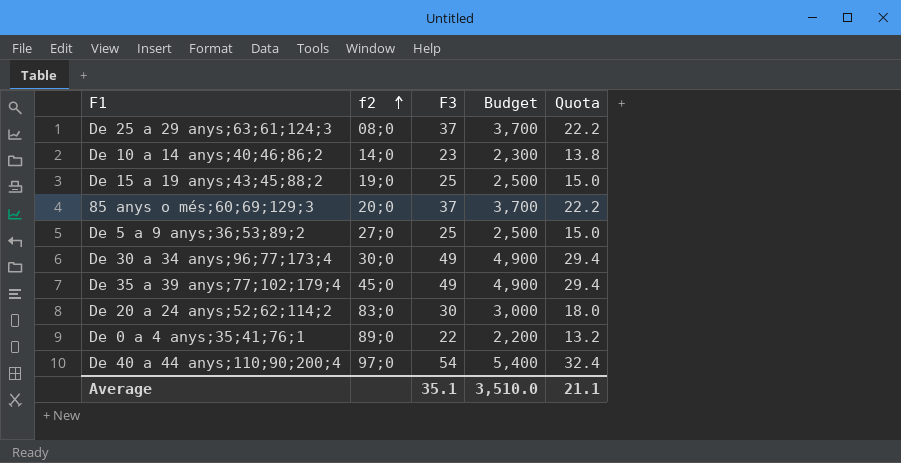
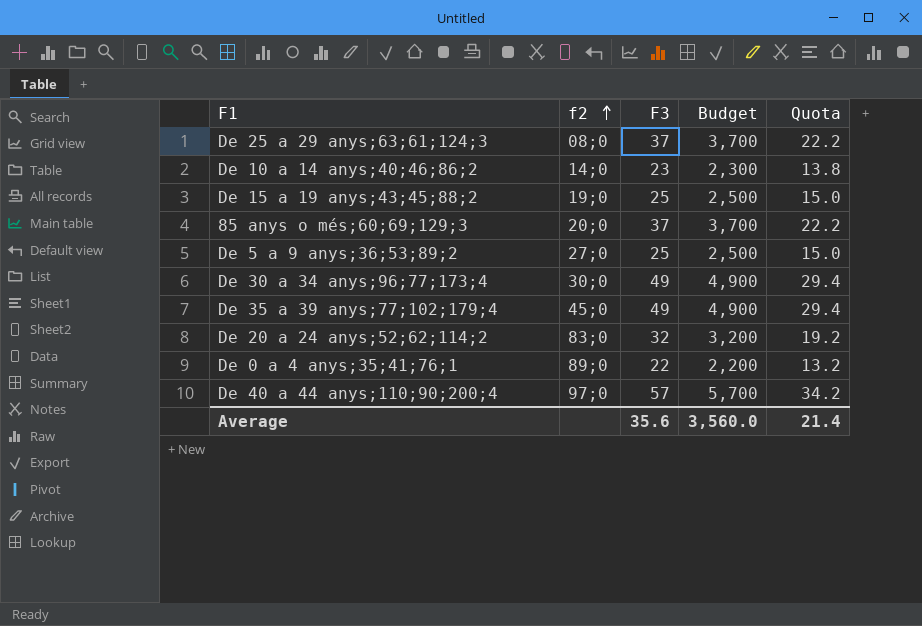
De 20 a 24 anys;52;62;114;2 | F3: 30 -> 32
De 20 a 24 anys;52;62;114;2 | Budget: 3,000 -> 3,200
De 20 a 24 anys;52;62;114;2 | Quota: 18.0 -> 19.2
De 40 a 44 anys;110;90;200;4 | F3: 54 -> 57
De 40 a 44 anys;110;90;200;4 | Budget: 5,400 -> 5,700
De 40 a 44 anys;110;90;200;4 | Quota: 32.4 -> 34.2
Average | F3: 35.1 -> 35.6
Average | Budget: 3,510.0 -> 3,560.0
Average | Quota: 21.1 -> 21.4

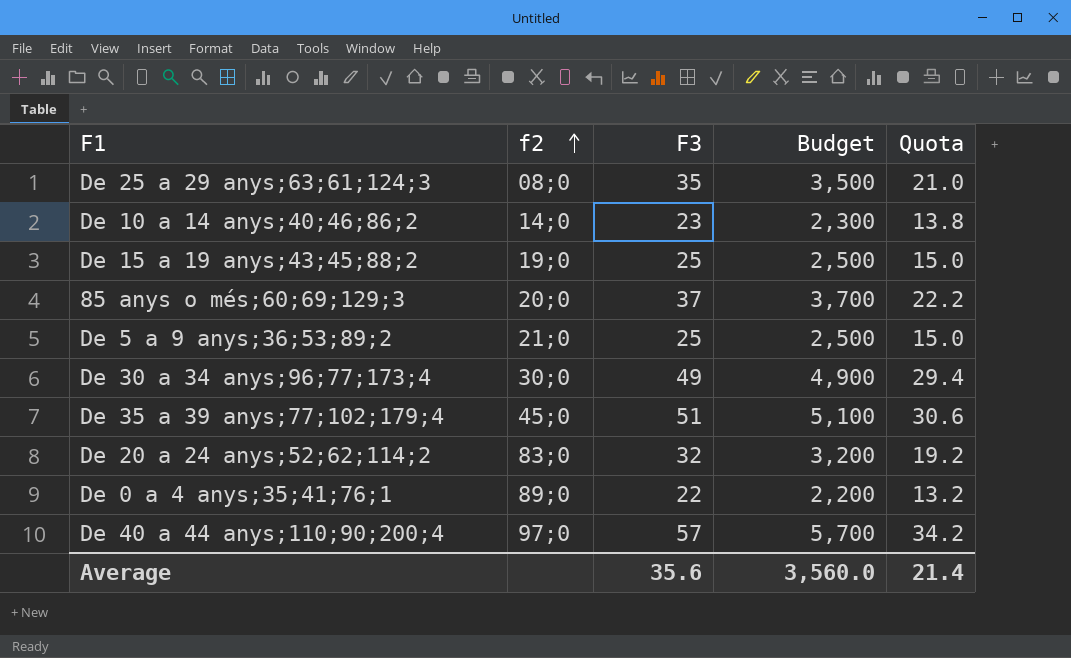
De 25 a 29 anys;63;61;124;3 | F3: 37 -> 35
De 25 a 29 anys;63;61;124;3 | Budget: 3,700 -> 3,500
De 25 a 29 anys;63;61;124;3 | Quota: 22.2 -> 21.0
De 5 a 9 anys;36;53;89;2 | f2: 27;0 -> 21;0
De 35 a 39 anys;77;102;179;4 | F3: 49 -> 51
De 35 a 39 anys;77;102;179;4 | Budget: 4,900 -> 5,100
De 35 a 39 anys;77;102;179;4 | Quota: 29.4 -> 30.6

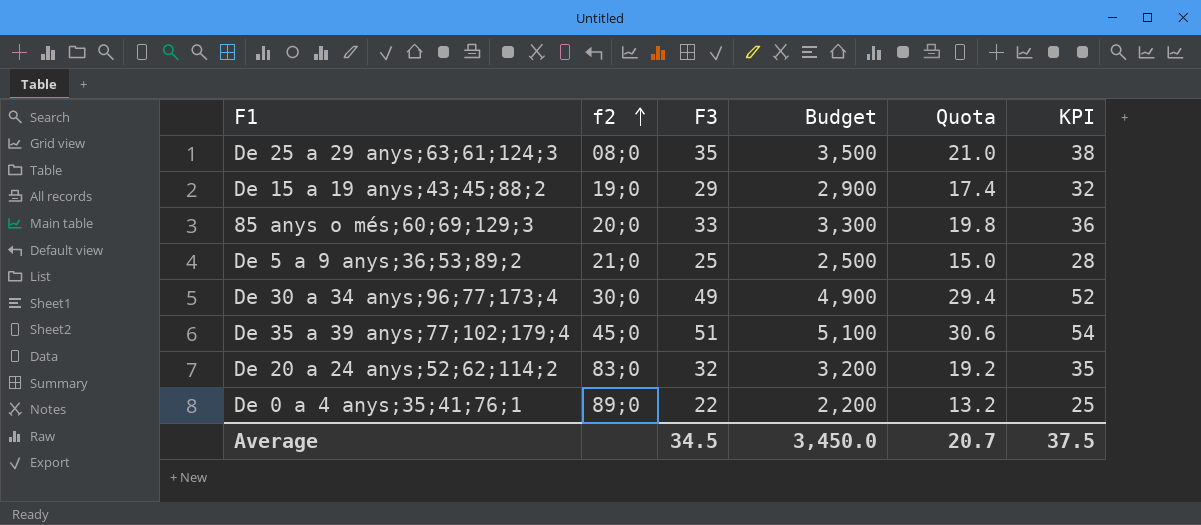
column KPI | formula: none -> [F3] + 3
row De 10 a 14 anys;40;46;86;2: 14;0 | 23 | 2,300 | 13.8 -> none
row De 40 a 44 anys;110;90;200;4: 97;0 | 57 | 5,700 | 34.2 -> none
De 15 a 19 anys;43;45;88;2 | F3: 25 -> 29
De 15 a 19 anys;43;45;88;2 | Budget: 2,500 -> 2,900
De 15 a 19 anys;43;45;88;2 | Quota: 15.0 -> 17.4
85 anys o més;60;69;129;3 | F3: 37 -> 33
85 anys o més;60;69;129;3 | Budget: 3,700 -> 3,300
85 anys o més;60;69;129;3 | Quota: 22.2 -> 19.8
Average | F3: 35.6 -> 34.5
Average | Budget: 3,560.0 -> 3,450.0
Average | Quota: 21.4 -> 20.7

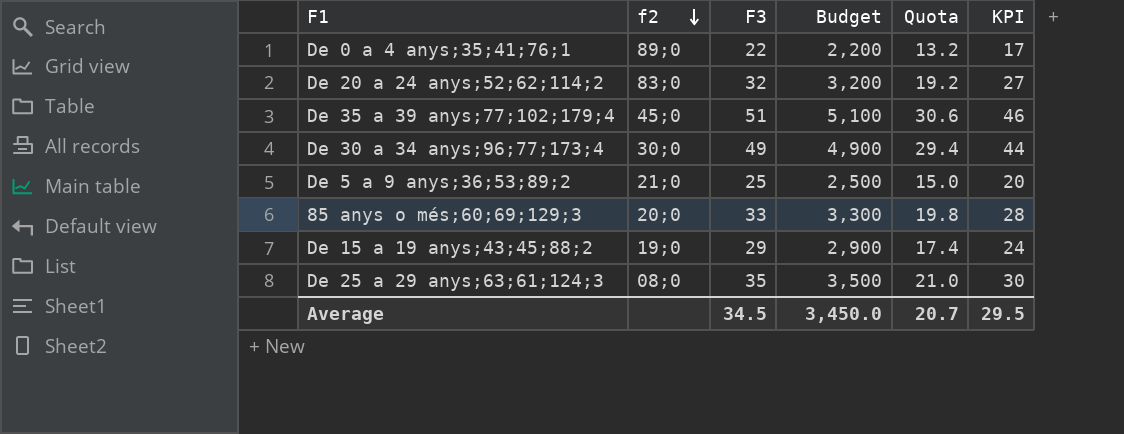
row order: f2 ascending -> f2 descending
column KPI | formula: [F3] + 3 -> [F3] - 5
Average | KPI: 37.5 -> 29.5

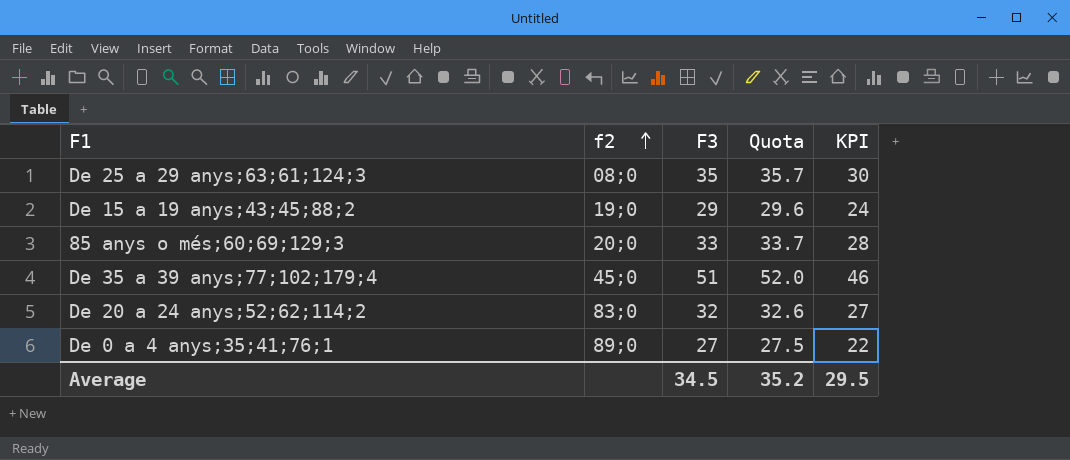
row order: f2 descending -> f2 ascending
column Budget | formula: [F3] * 100 -> none
column Quota | formula: [F3] * 0.6 -> [F3] * 1.02
row De 30 a 34 anys;96;77;173;4: 30;0 | 49 | 4,900 | 29.4 | 44 -> none
row De 5 a 9 anys;36;53;89;2: 21;0 | 25 | 2,500 | 15.0 | 20 -> none
De 0 a 4 anys;35;41;76;1 | F3: 22 -> 27
De 0 a 4 anys;35;41;76;1 | KPI: 17 -> 22
Average | Quota: 20.7 -> 35.2

